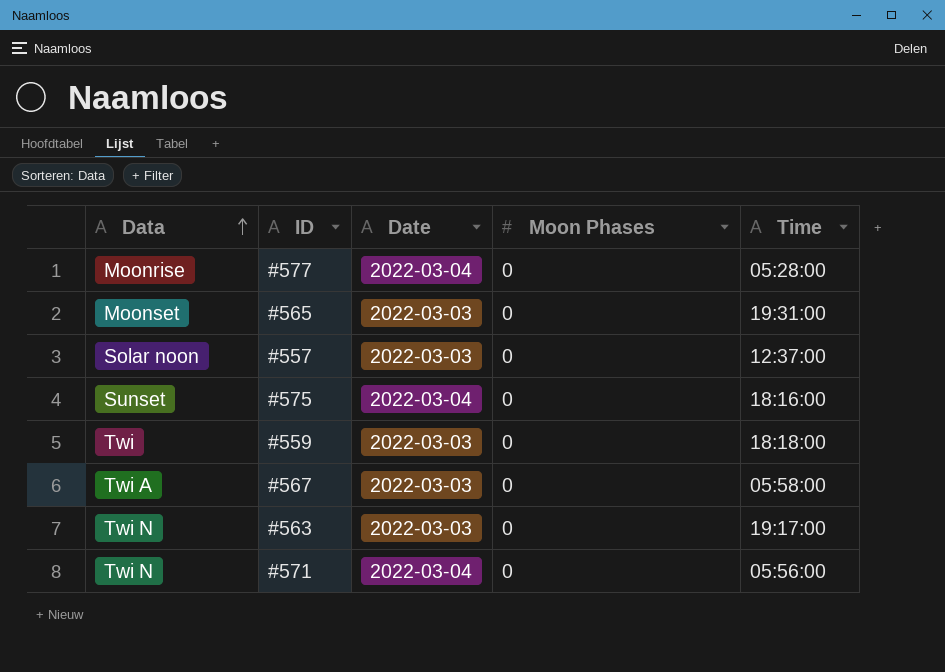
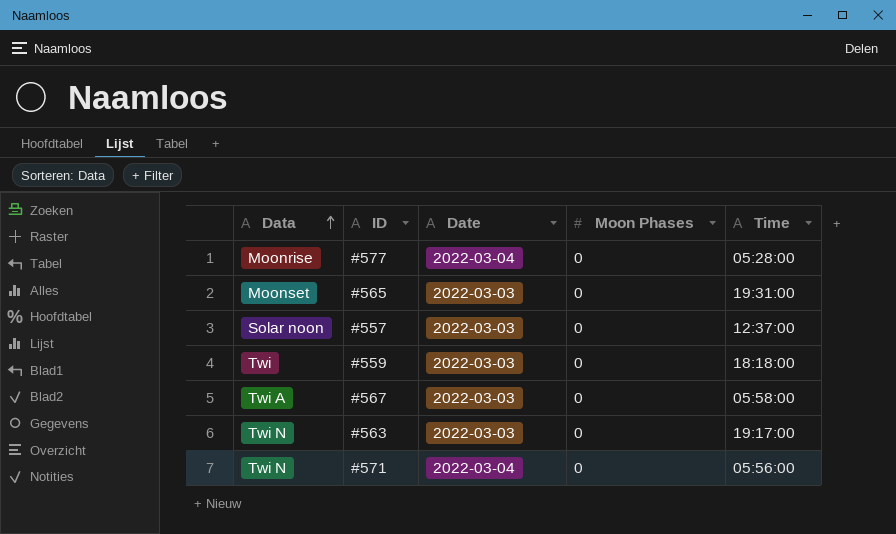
row #575: Sunset | 2022-03-04 | 0 | 18:16:00 -> none

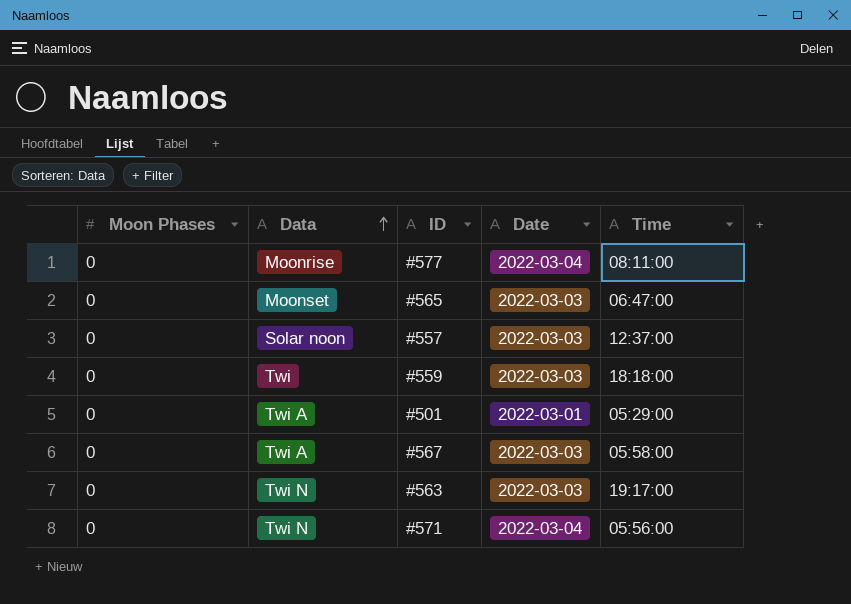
column Moon Phases | position: 4 -> 1
#577 | Time: 05:28:00 -> 08:11:00
#565 | Time: 19:31:00 -> 06:47:00
row #501: none -> 0 | Twi A | 2022-03-01 | 05:29:00

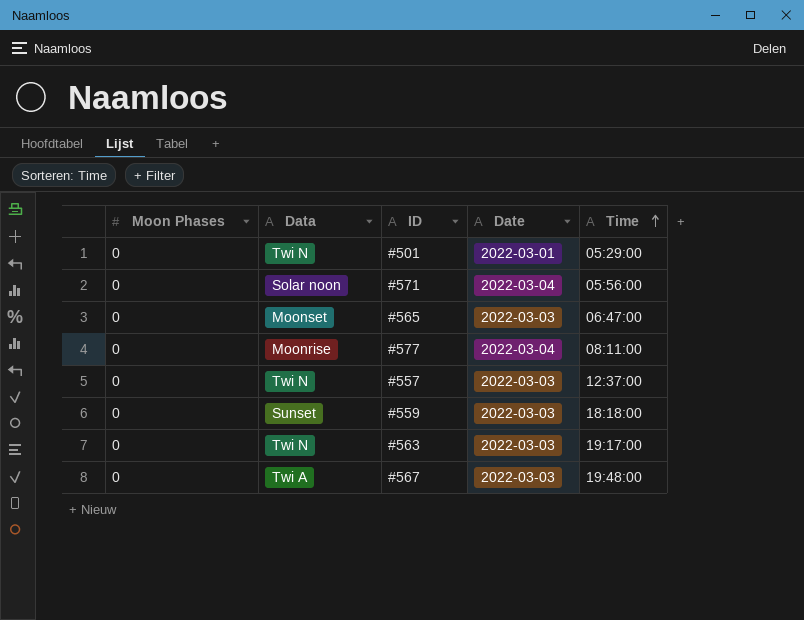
row order: Data ascending -> Time ascending
#501 | Data: Twi A -> Twi N
#571 | Data: Twi N -> Solar noon
#557 | Data: Solar noon -> Twi N
#559 | Data: Twi -> Sunset
#567 | Time: 05:58:00 -> 19:48:00

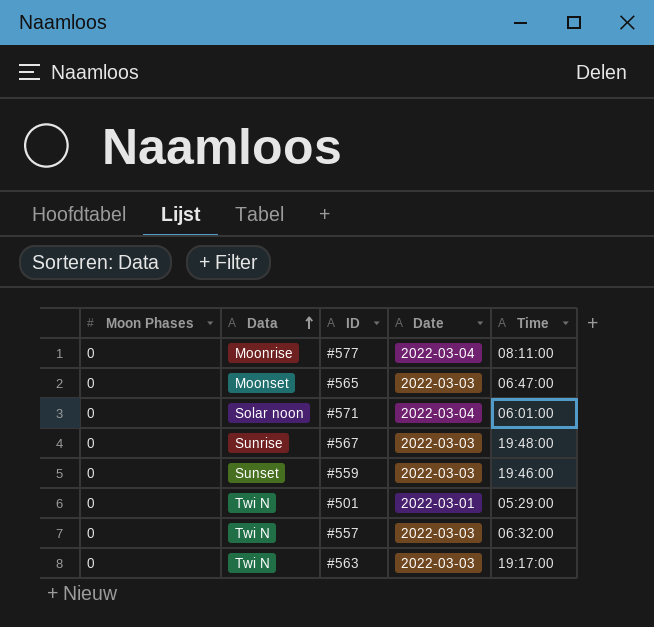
row order: Time ascending -> Data ascending
#571 | Time: 05:56:00 -> 06:01:00
#567 | Data: Twi A -> Sunrise
#559 | Time: 18:18:00 -> 19:46:00
#557 | Time: 12:37:00 -> 06:32:00

